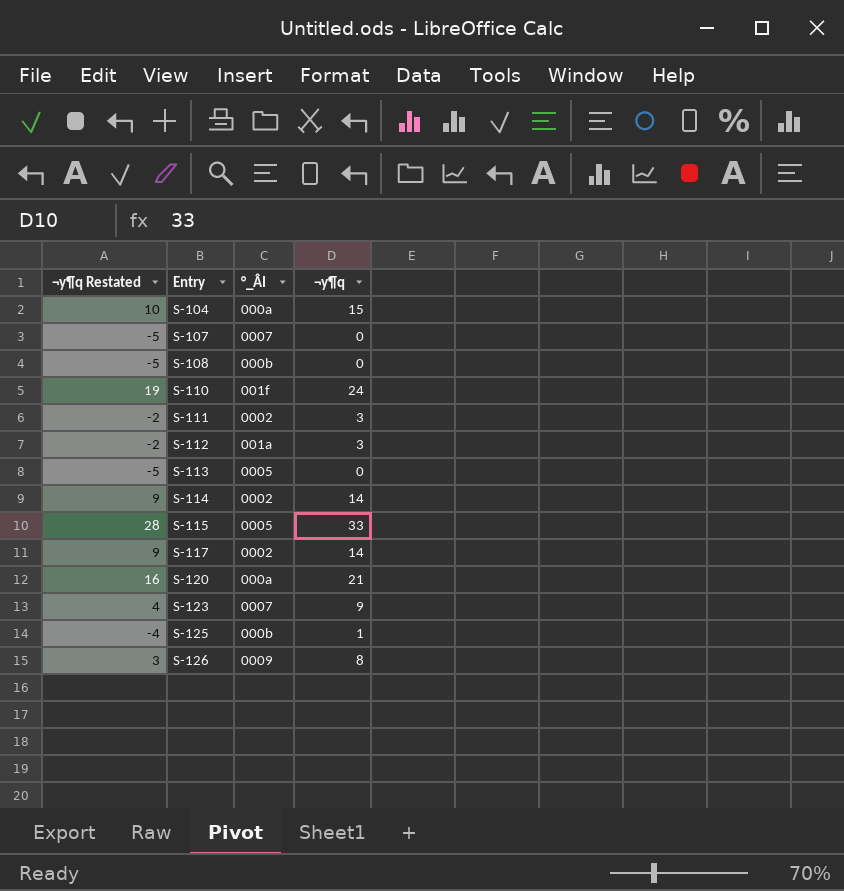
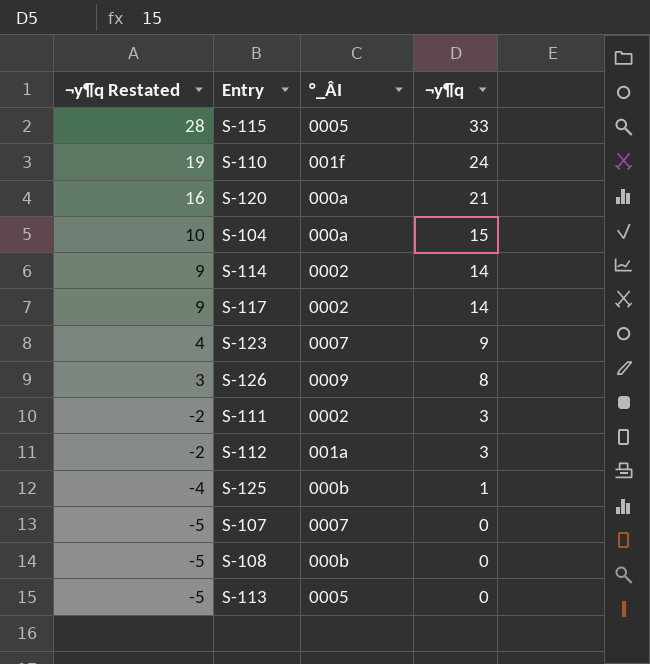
row order: Entry ascending -> ¬y¶q Restated descending

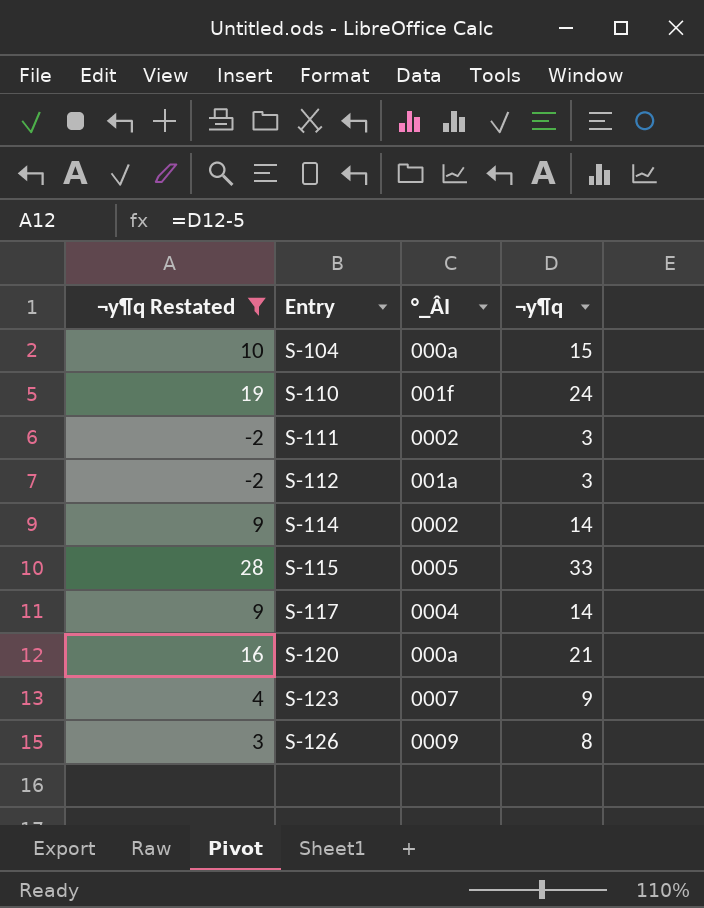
filter: none -> ¬y¶q Restated >= -2
row order: ¬y¶q Restated descending -> Entry ascending
S-117 | °_ÂI: 0002 -> 0004

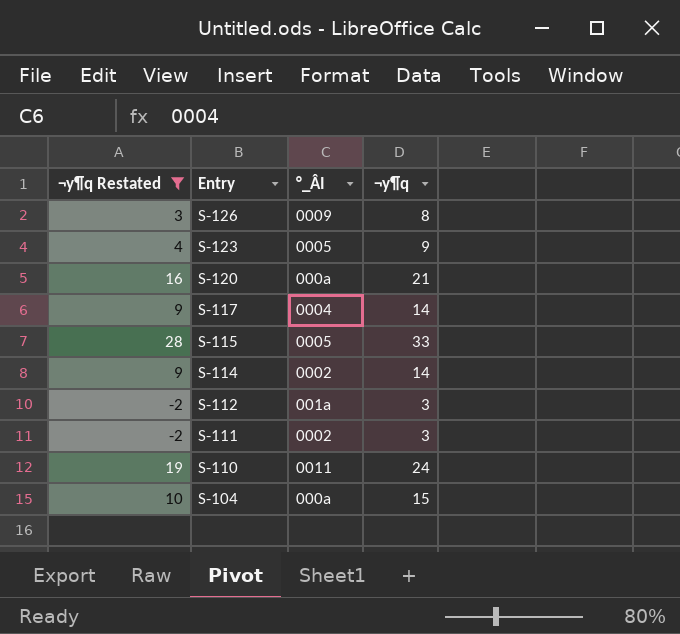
row order: Entry ascending -> Entry descending
S-123 | °_ÂI: 0007 -> 0005
S-110 | °_ÂI: 001f -> 0011

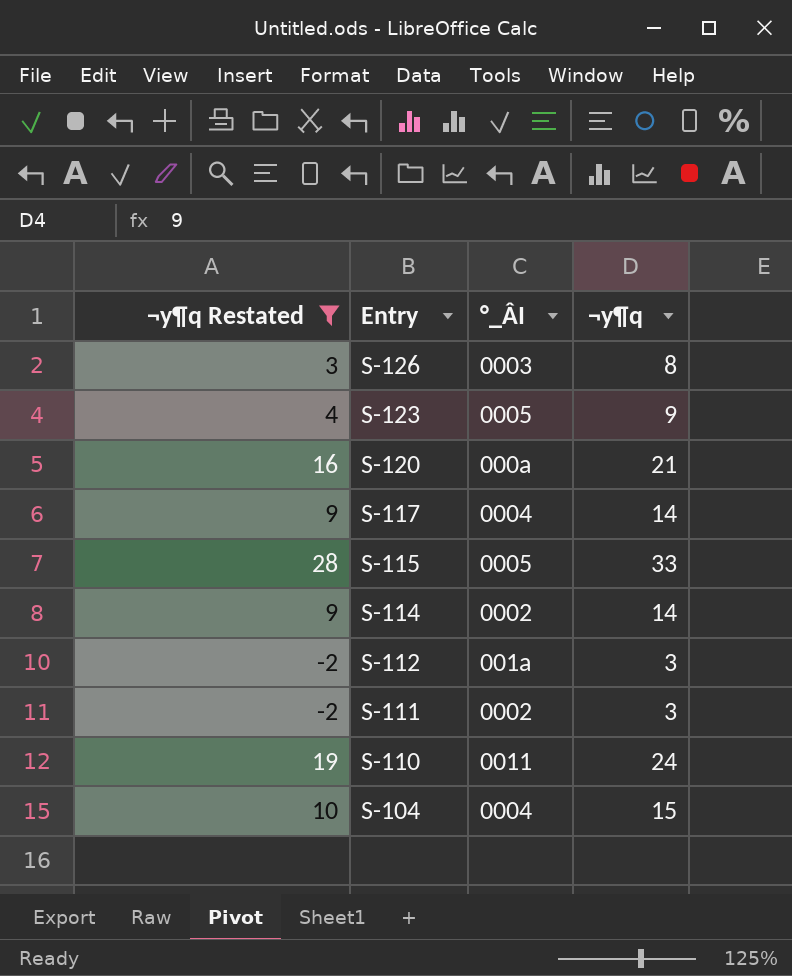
S-126 | °_ÂI: 0009 -> 0003
S-104 | °_ÂI: 000a -> 0004

